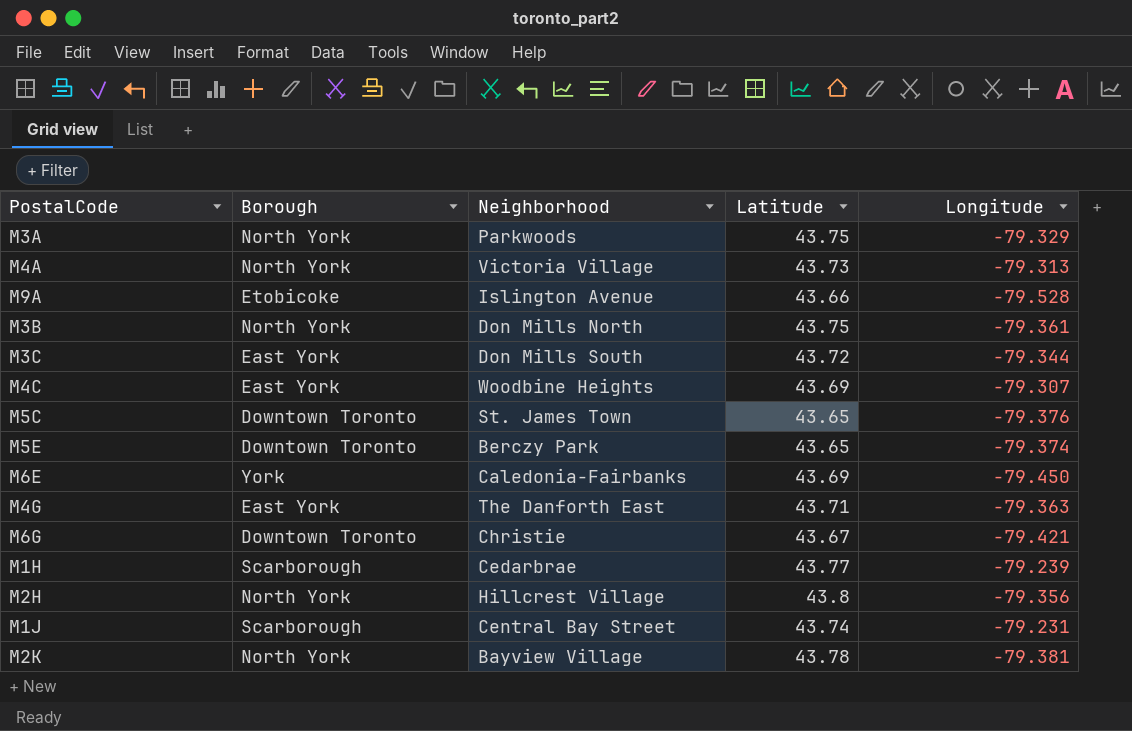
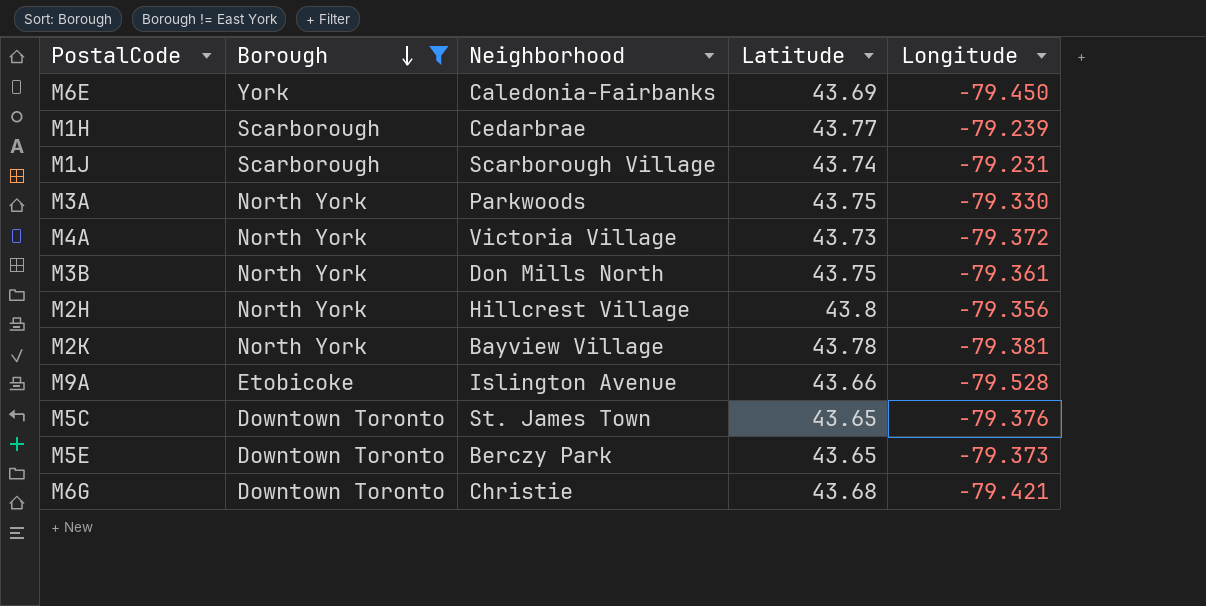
filter: none -> Borough != East York
row order: none -> Borough descending
M1J | Neighborhood: Central Bay Street -> Scarborough Village
M3A | Longitude: -79.329 -> -79.330
M4A | Longitude: -79.313 -> -79.372
M5E | Longitude: -79.374 -> -79.373
M6G | Latitude: 43.67 -> 43.68

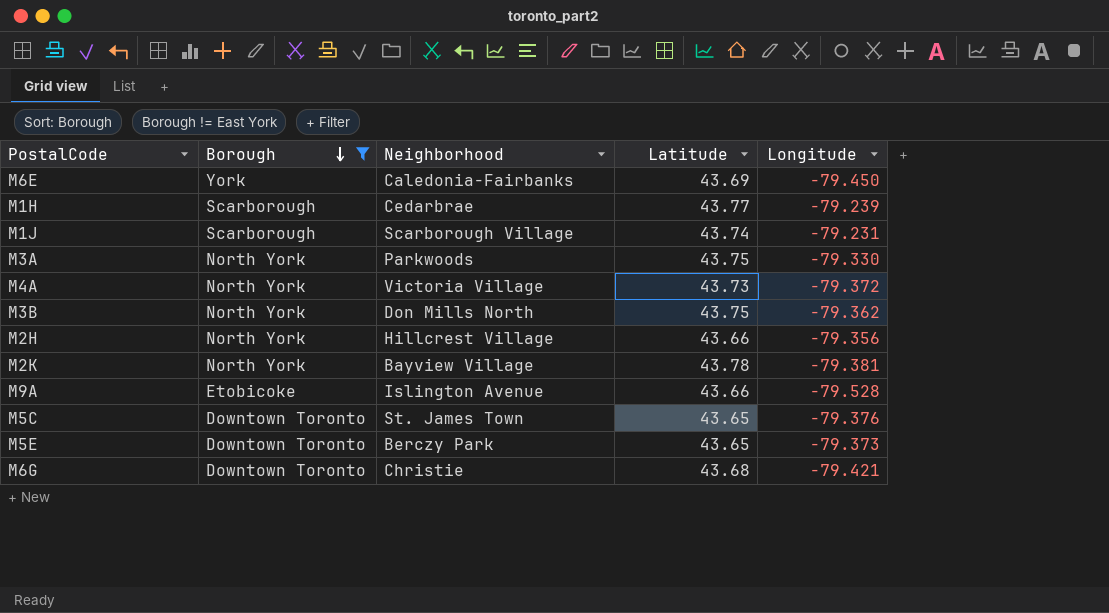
M3B | Longitude: -79.361 -> -79.362
M2H | Latitude: 43.8 -> 43.66

